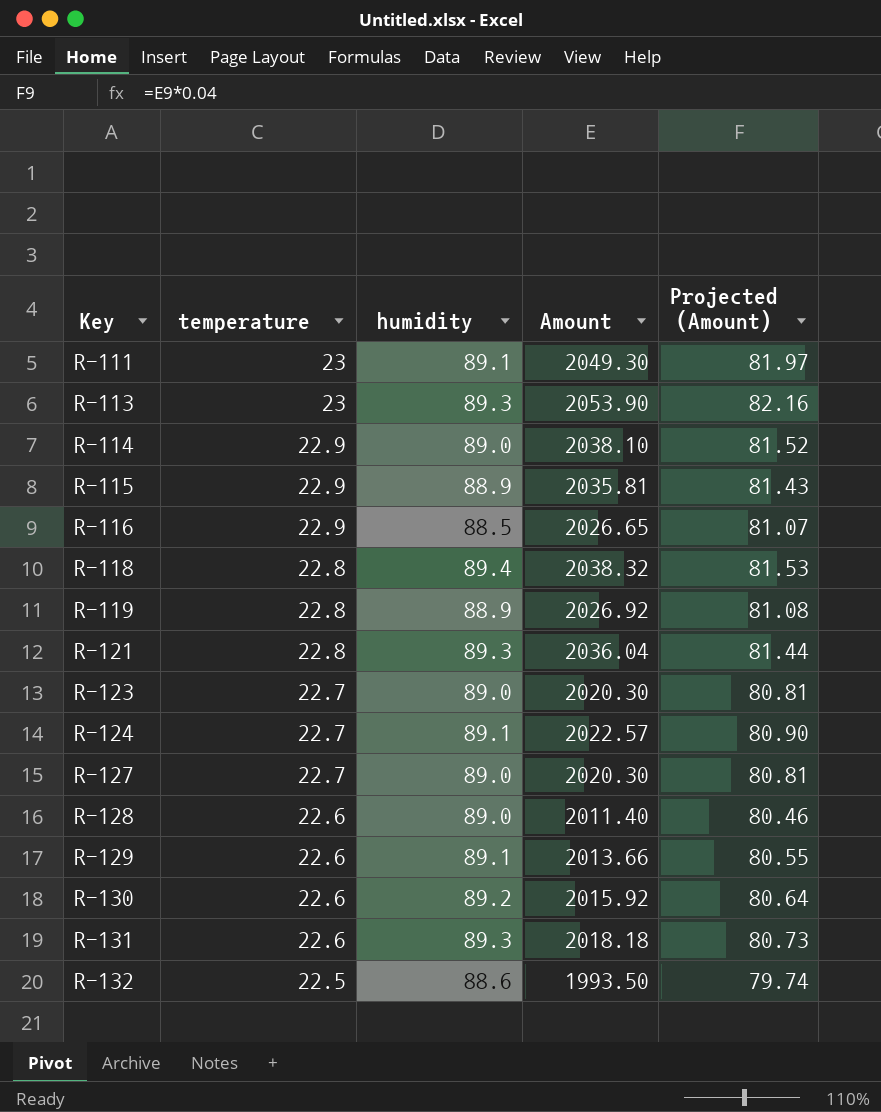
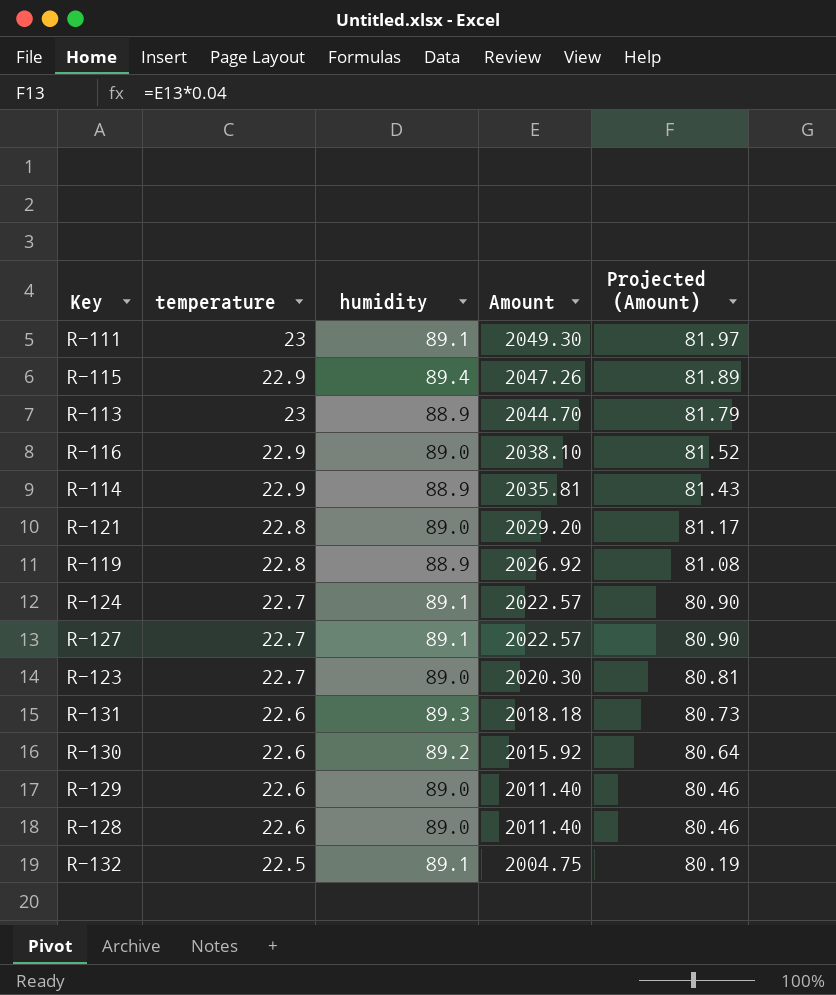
row order: Key ascending -> Amount descending
row R-118: 22.8 | 89.4 | 2038.32 | 81.53 -> none
R-115 | humidity: 88.9 -> 89.4
R-115 | Amount: 2035.81 -> 2047.26
R-115 | Projected (Amount): 81.43 -> 81.89
R-113 | humidity: 89.3 -> 88.9
R-113 | Amount: 2053.90 -> 2044.70
R-113 | Projected (Amount): 82.16 -> 81.79
R-116 | humidity: 88.5 -> 89.0
R-116 | Amount: 2026.65 -> 2038.10
R-116 | Projected (Amount): 81.07 -> 81.52
R-114 | humidity: 89.0 -> 88.9
R-114 | Amount: 2038.10 -> 2035.81
R-114 | Projected (Amount): 81.52 -> 81.43
R-121 | humidity: 89.3 -> 89.0
R-121 | Amount: 2036.04 -> 2029.20
R-121 | Projected (Amount): 81.44 -> 81.17
R-127 | humidity: 89.0 -> 89.1
R-127 | Amount: 2020.30 -> 2022.57
R-127 | Projected (Amount): 80.81 -> 80.90
R-129 | humidity: 89.1 -> 89.0
R-129 | Amount: 2013.66 -> 2011.40
R-129 | Projected (Amount): 80.55 -> 80.46
R-132 | humidity: 88.6 -> 89.1
R-132 | Amount: 1993.50 -> 2004.75
R-132 | Projected (Amount): 79.74 -> 80.19

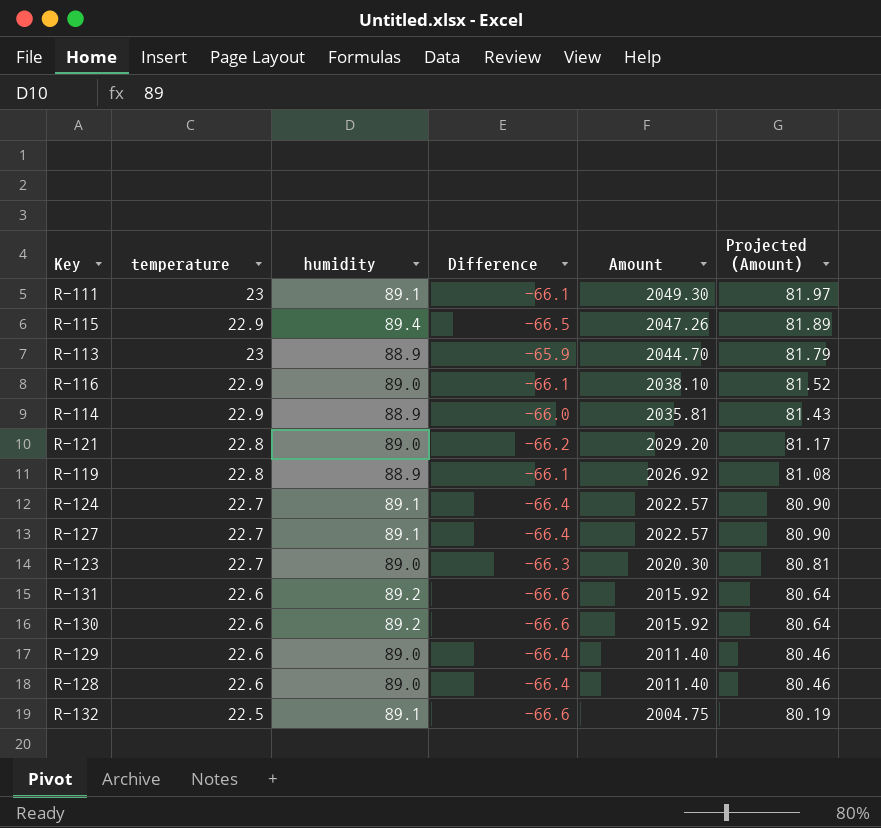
column Difference | formula: none -> [temperature] - [humidity]
R-131 | humidity: 89.3 -> 89.2
R-131 | Amount: 2018.18 -> 2015.92
R-131 | Projected (Amount): 80.73 -> 80.64

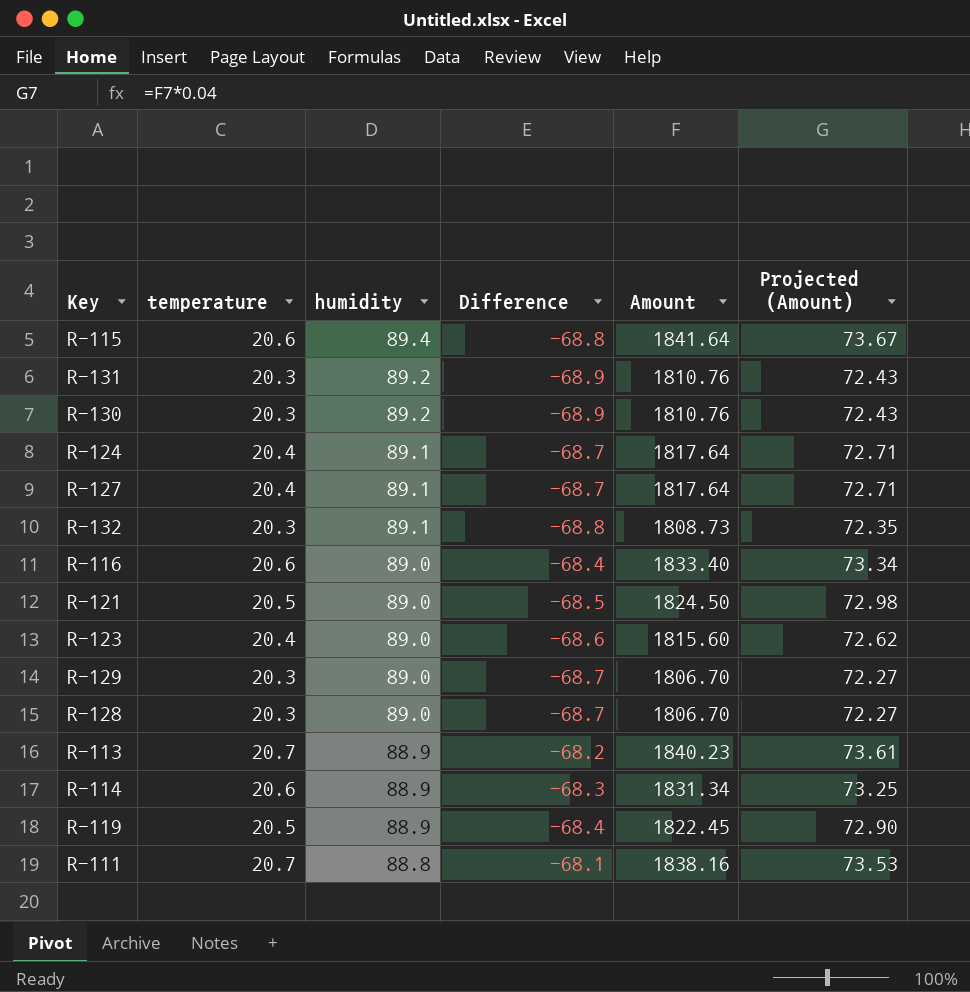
row order: Amount descending -> humidity descending
R-115 | temperature: 22.9 -> 20.6
R-115 | Difference: -66.5 -> -68.8
R-115 | Amount: 2047.26 -> 1841.64
R-115 | Projected (Amount): 81.89 -> 73.67
R-131 | temperature: 22.6 -> 20.3
R-131 | Difference: -66.6 -> -68.9
R-131 | Amount: 2015.92 -> 1810.76
R-131 | Projected (Amount): 80.64 -> 72.43
R-130 | temperature: 22.6 -> 20.3
R-130 | Difference: -66.6 -> -68.9
R-130 | Amount: 2015.92 -> 1810.76
R-130 | Projected (Amount): 80.64 -> 72.43
R-124 | temperature: 22.7 -> 20.4
R-124 | Difference: -66.4 -> -68.7
R-124 | Amount: 2022.57 -> 1817.64
R-124 | Projected (Amount): 80.90 -> 72.71
R-127 | temperature: 22.7 -> 20.4
R-127 | Difference: -66.4 -> -68.7
R-127 | Amount: 2022.57 -> 1817.64
R-127 | Projected (Amount): 80.90 -> 72.71
R-132 | temperature: 22.5 -> 20.3
R-132 | Difference: -66.6 -> -68.8
R-132 | Amount: 2004.75 -> 1808.73
R-132 | Projected (Amount): 80.19 -> 72.35
R-116 | temperature: 22.9 -> 20.6
R-116 | Difference: -66.1 -> -68.4
R-116 | Amount: 2038.10 -> 1833.40
R-116 | Projected (Amount): 81.52 -> 73.34
R-121 | temperature: 22.8 -> 20.5
R-121 | Difference: -66.2 -> -68.5
R-121 | Amount: 2029.20 -> 1824.50
R-121 | Projected (Amount): 81.17 -> 72.98
R-123 | temperature: 22.7 -> 20.4
R-123 | Difference: -66.3 -> -68.6
R-123 | Amount: 2020.30 -> 1815.60
R-123 | Projected (Amount): 80.81 -> 72.62
R-129 | temperature: 22.6 -> 20.3
R-129 | Difference: -66.4 -> -68.7
R-129 | Amount: 2011.40 -> 1806.70
R-129 | Projected (Amount): 80.46 -> 72.27
R-128 | temperature: 22.6 -> 20.3
R-128 | Difference: -66.4 -> -68.7
R-128 | Amount: 2011.40 -> 1806.70
R-128 | Projected (Amount): 80.46 -> 72.27
R-113 | temperature: 23 -> 20.7
R-113 | Difference: -65.9 -> -68.2
R-113 | Amount: 2044.70 -> 1840.23
R-113 | Projected (Amount): 81.79 -> 73.61
R-114 | temperature: 22.9 -> 20.6
R-114 | Difference: -66.0 -> -68.3
R-114 | Amount: 2035.81 -> 1831.34
R-114 | Projected (Amount): 81.43 -> 73.25
R-119 | temperature: 22.8 -> 20.5
R-119 | Difference: -66.1 -> -68.4
R-119 | Amount: 2026.92 -> 1822.45
R-119 | Projected (Amount): 81.08 -> 72.90
R-111 | temperature: 23 -> 20.7
R-111 | humidity: 89.1 -> 88.8
R-111 | Difference: -66.1 -> -68.1
R-111 | Amount: 2049.30 -> 1838.16
R-111 | Projected (Amount): 81.97 -> 73.53

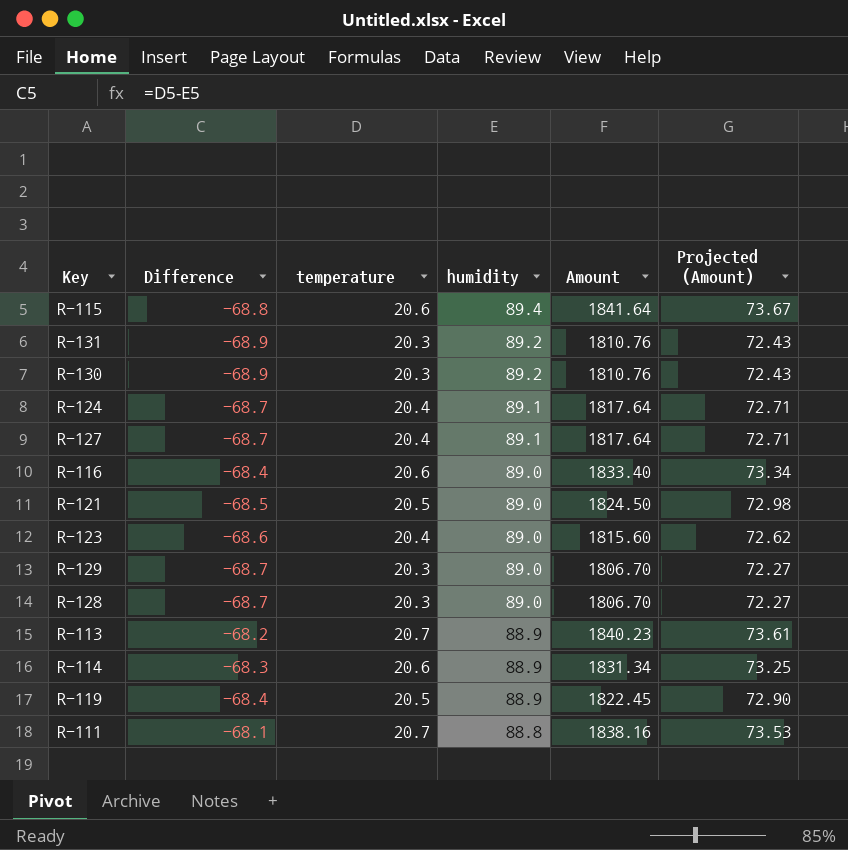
column Difference | position: 4 -> 2
row R-132: 20.3 | 89.1 | -68.8 | 1808.73 | 72.35 -> none

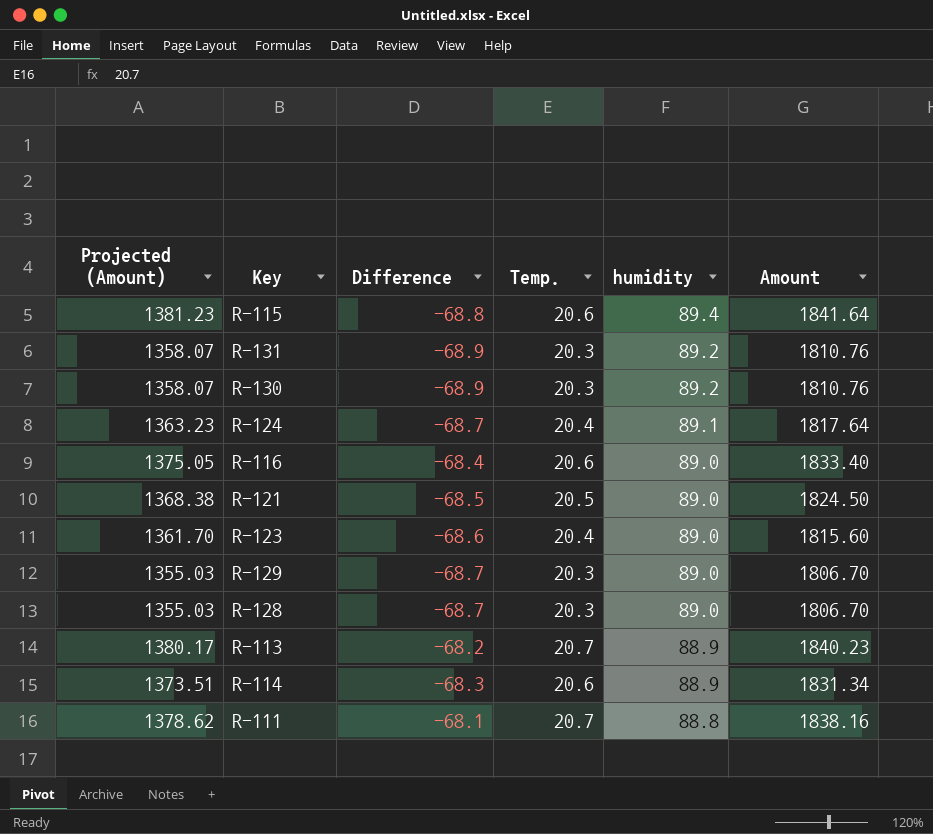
column Projected (Amount) | formula: [Amount] * 0.04 -> [Amount] * 0.75
column Projected (Amount) | position: 6 -> 1
column name: temperature -> Temp.
row R-127: -68.7 | 20.4 | 89.1 | 1817.64 | 72.71 -> none
row R-119: -68.4 | 20.5 | 88.9 | 1822.45 | 72.90 -> none

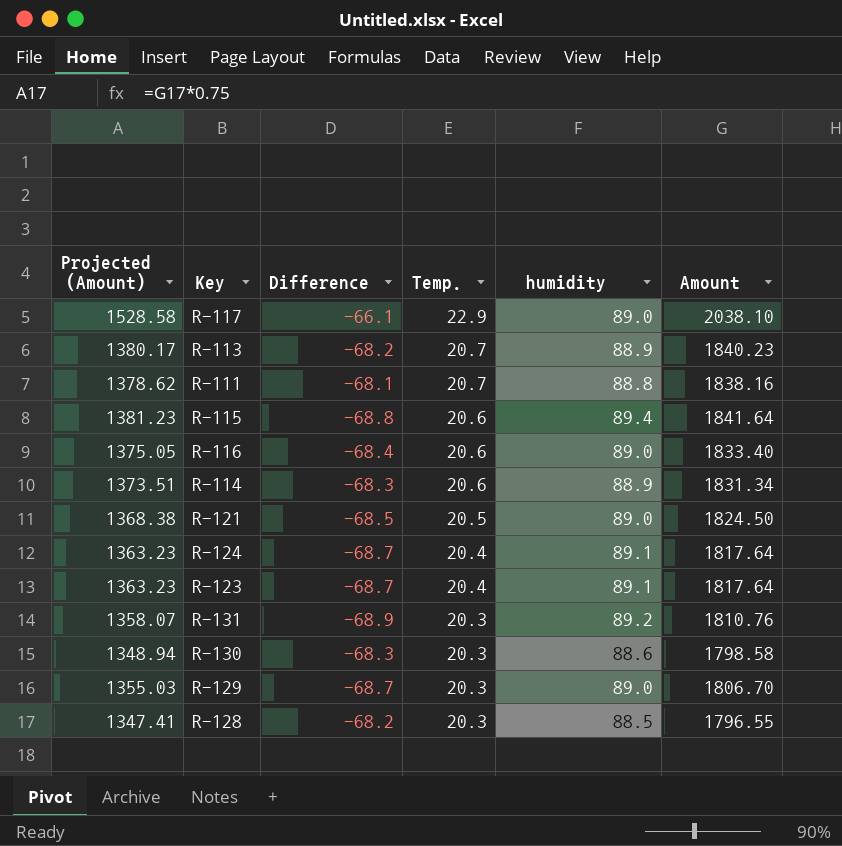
row order: humidity descending -> Temp. descending
row R-117: none -> 1528.58 | -66.1 | 22.9 | 89.0 | 2038.10
R-123 | Projected (Amount): 1361.70 -> 1363.23
R-123 | Difference: -68.6 -> -68.7
R-123 | humidity: 89.0 -> 89.1
R-123 | Amount: 1815.60 -> 1817.64
R-130 | Projected (Amount): 1358.07 -> 1348.94
R-130 | Difference: -68.9 -> -68.3
R-130 | humidity: 89.2 -> 88.6
R-130 | Amount: 1810.76 -> 1798.58
R-128 | Projected (Amount): 1355.03 -> 1347.41
R-128 | Difference: -68.7 -> -68.2
R-128 | humidity: 89.0 -> 88.5
R-128 | Amount: 1806.70 -> 1796.55

